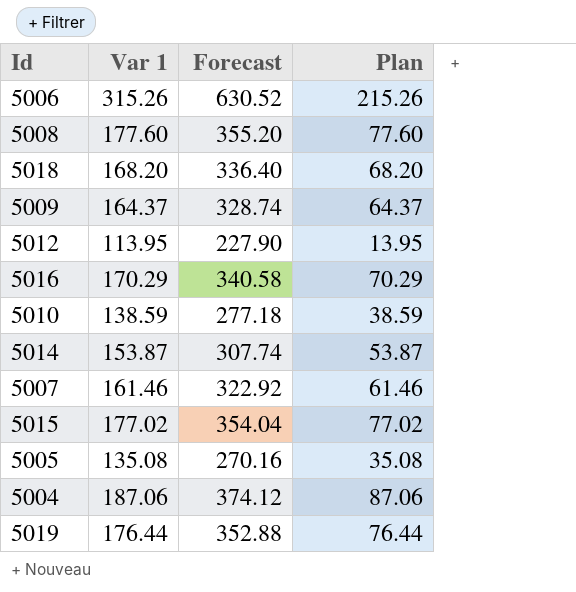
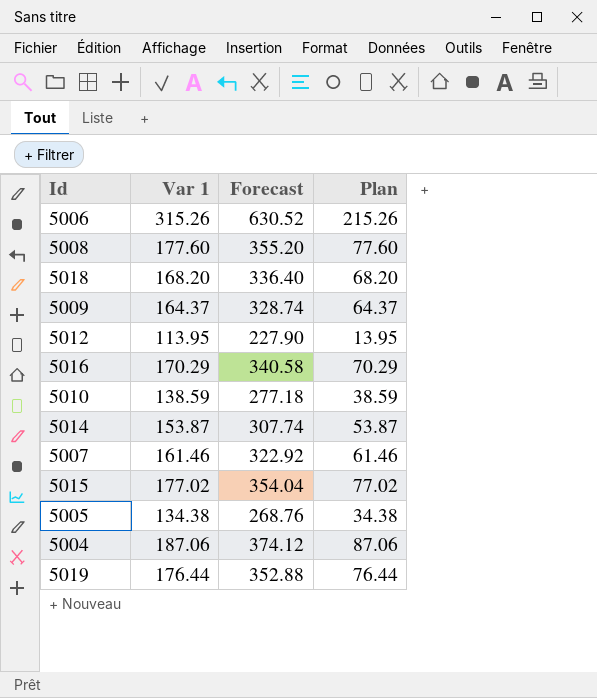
5005 | Var 1: 135.08 -> 134.38
5005 | Forecast: 270.16 -> 268.76
5005 | Plan: 35.08 -> 34.38

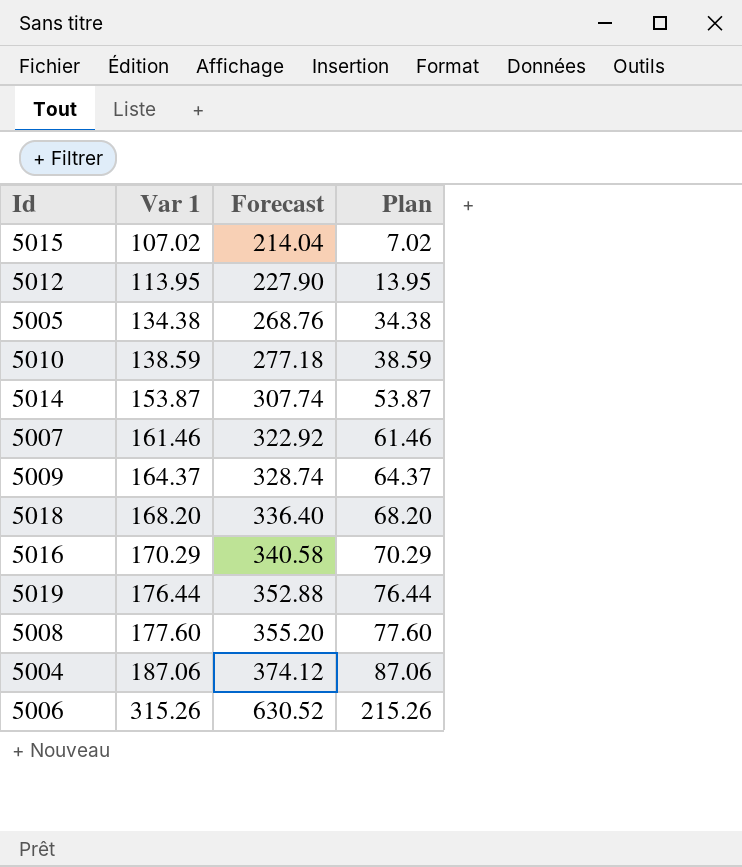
row order: none -> Var 1 ascending
5015 | Var 1: 177.02 -> 107.02
5015 | Forecast: 354.04 -> 214.04
5015 | Plan: 77.02 -> 7.02

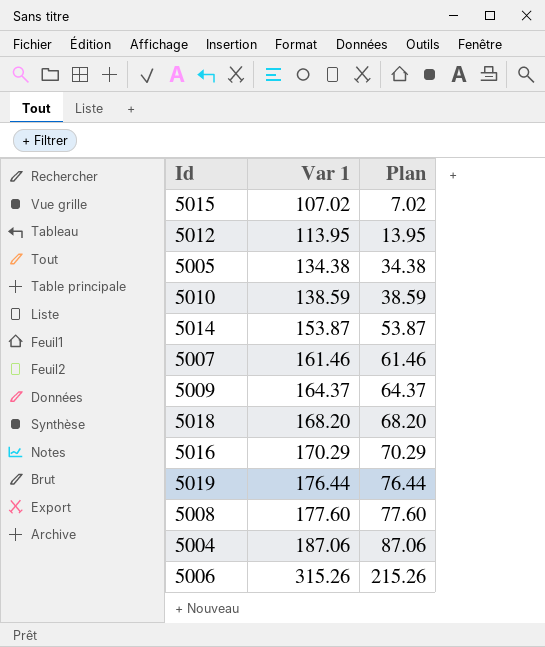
column Forecast | formula: [Var 1] * 2 -> none

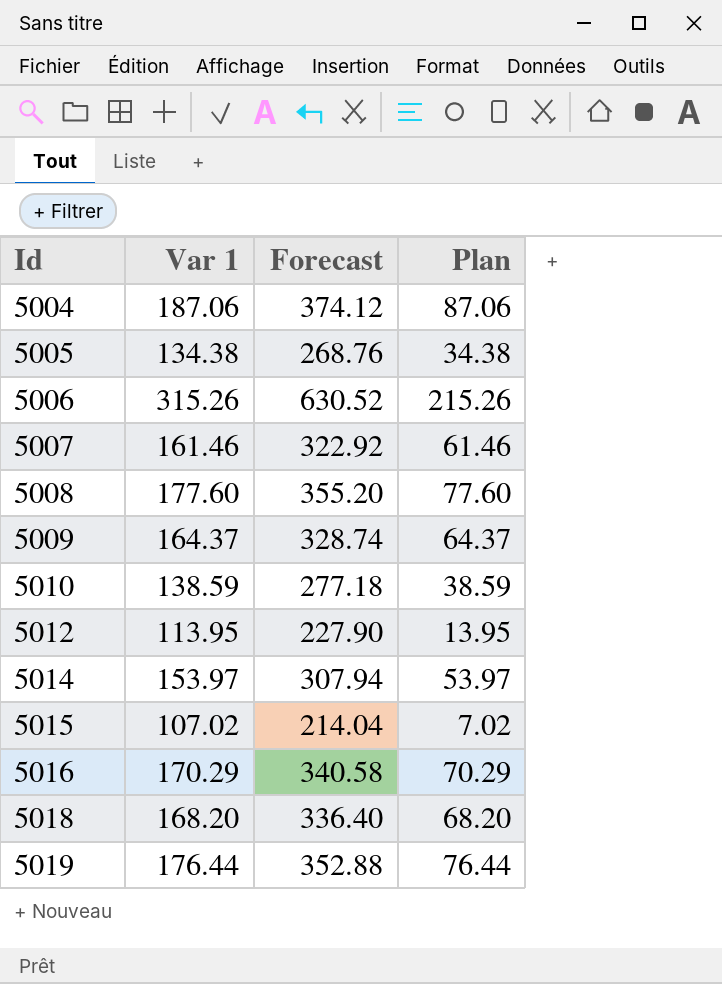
row order: Var 1 ascending -> Id ascending
column Forecast | formula: none -> [Var 1] * 2
5014 | Var 1: 153.87 -> 153.97
5014 | Plan: 53.87 -> 53.97

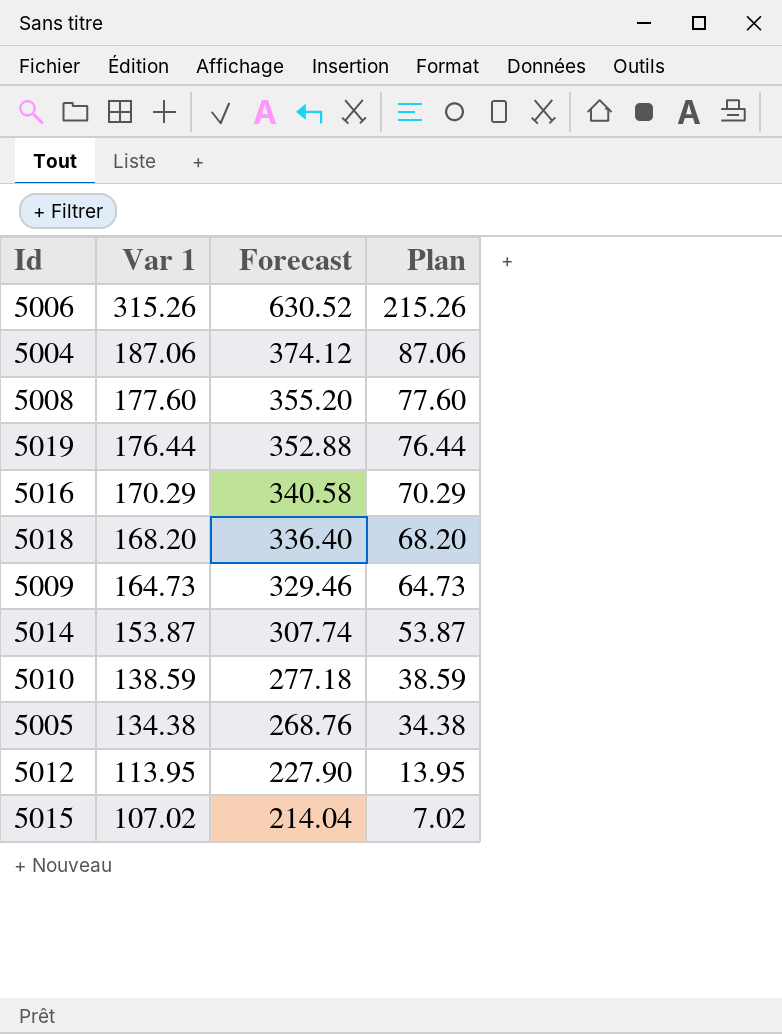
row order: Id ascending -> Var 1 descending
row 5007: 161.46 | 322.92 | 61.46 -> none
5009 | Var 1: 164.37 -> 164.73
5009 | Forecast: 328.74 -> 329.46
5009 | Plan: 64.37 -> 64.73
5014 | Var 1: 153.97 -> 153.87
5014 | Forecast: 307.94 -> 307.74
5014 | Plan: 53.97 -> 53.87

